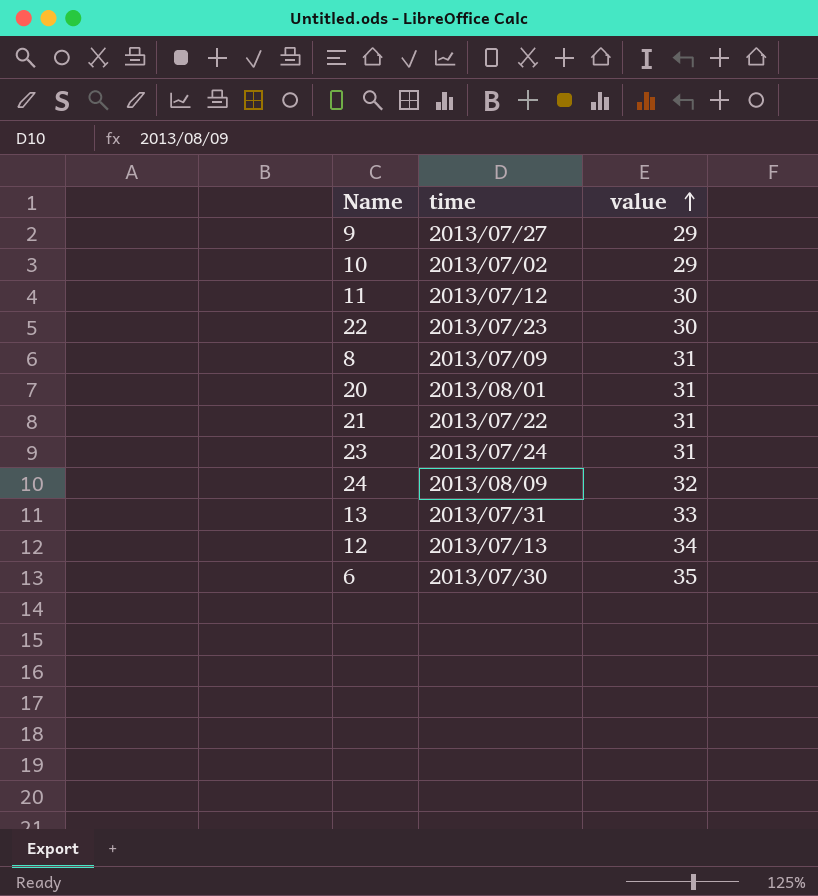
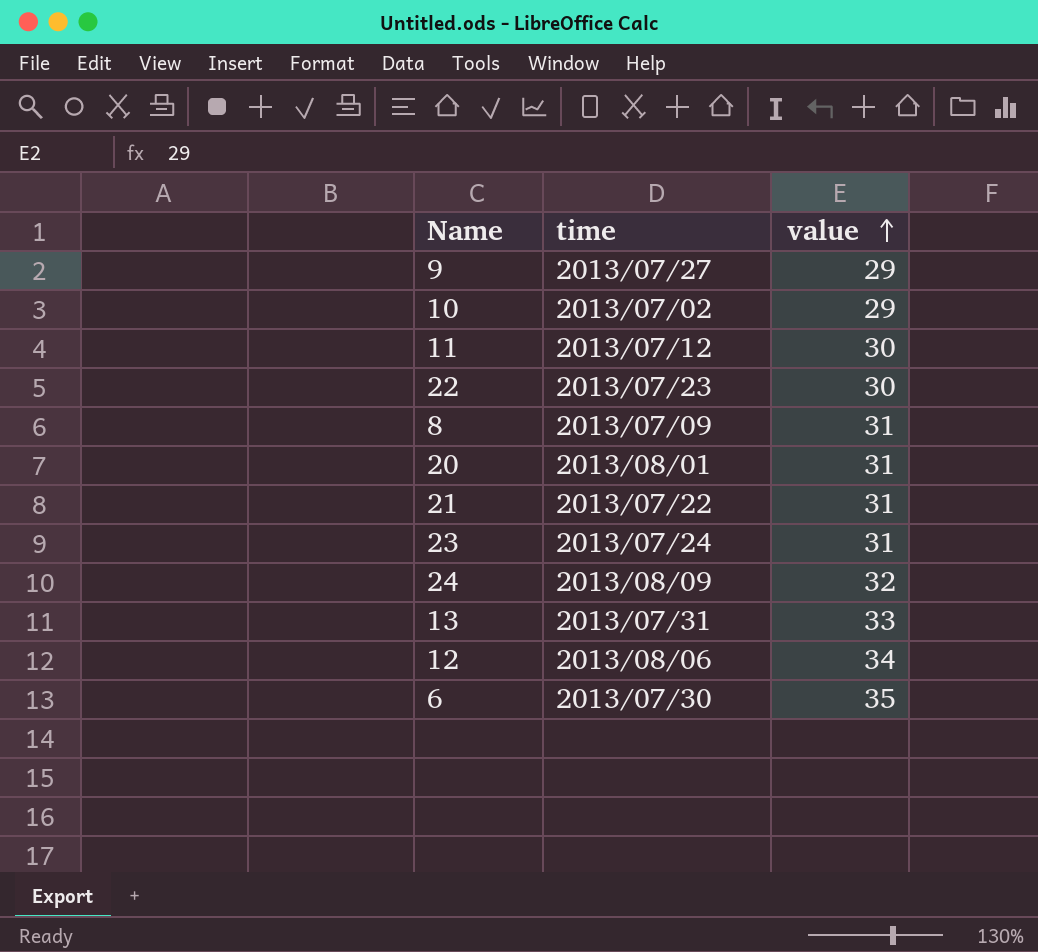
12 | time: 2013/07/13 -> 2013/08/06

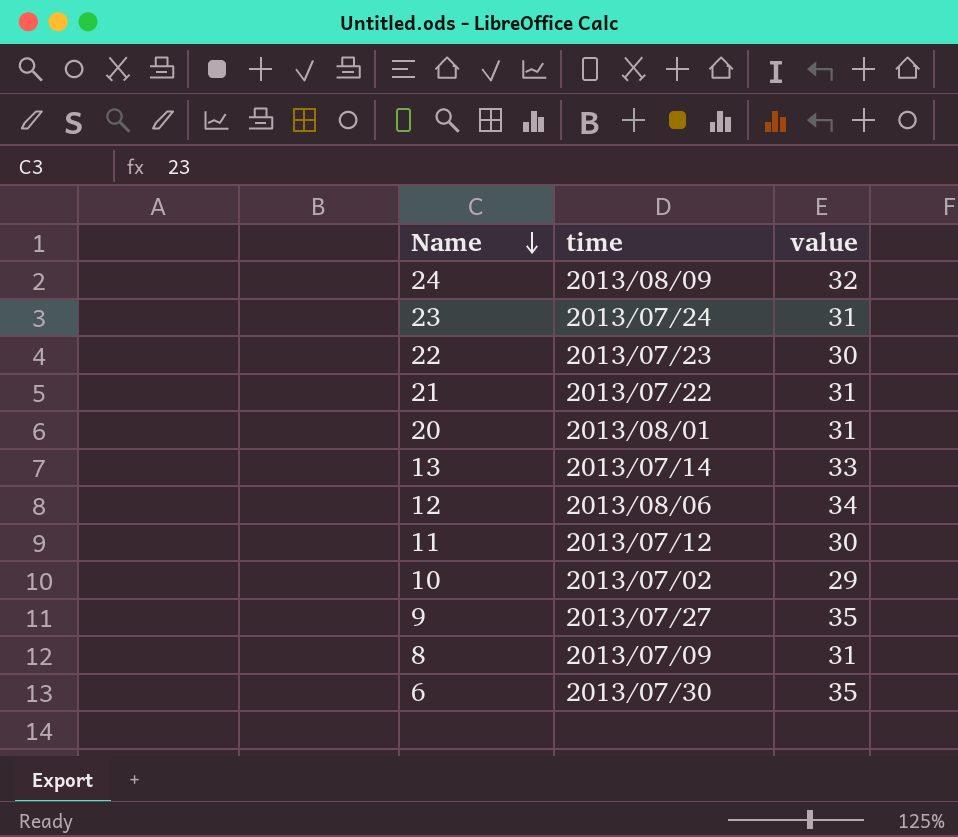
row order: value ascending -> Name descending
13 | time: 2013/07/31 -> 2013/07/14
9 | value: 29 -> 35

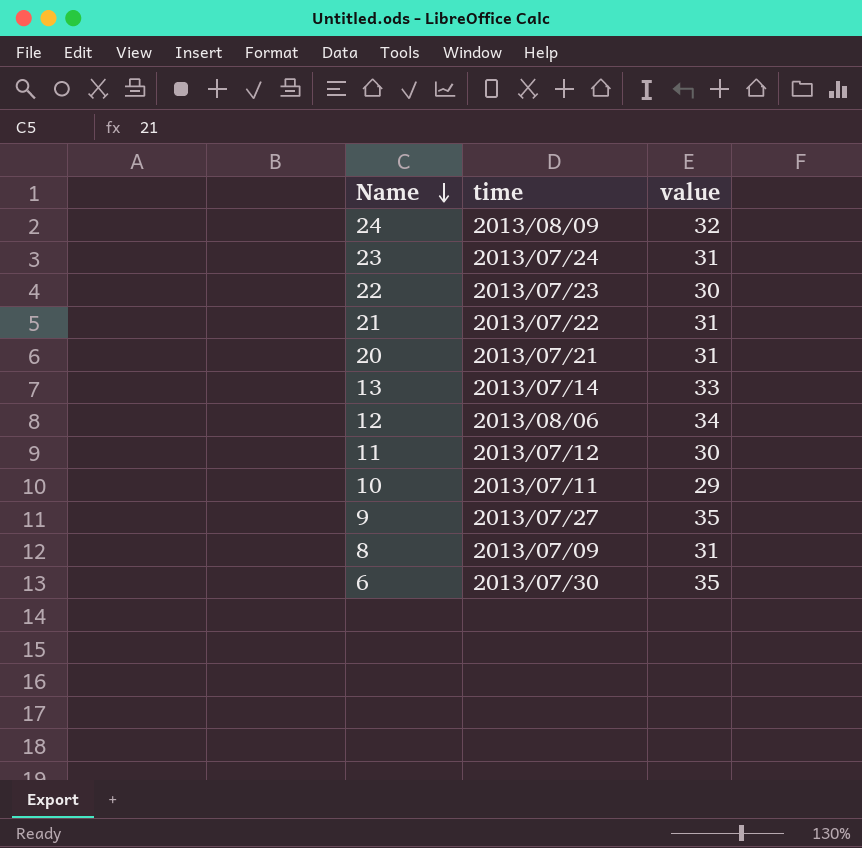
20 | time: 2013/08/01 -> 2013/07/21
10 | time: 2013/07/02 -> 2013/07/11

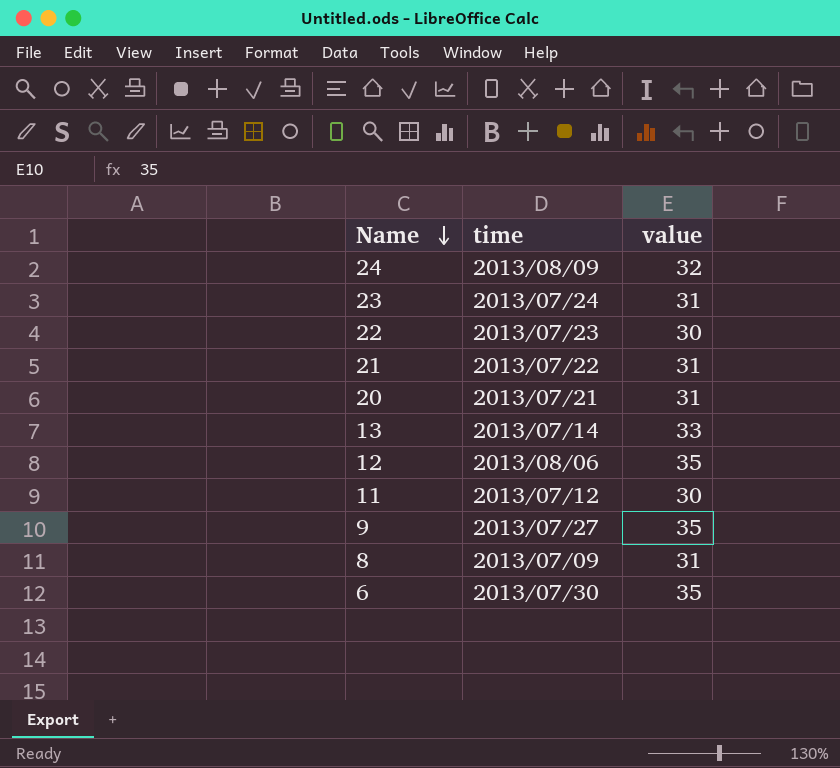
row 10: 2013/07/11 | 29 -> none
12 | value: 34 -> 35

